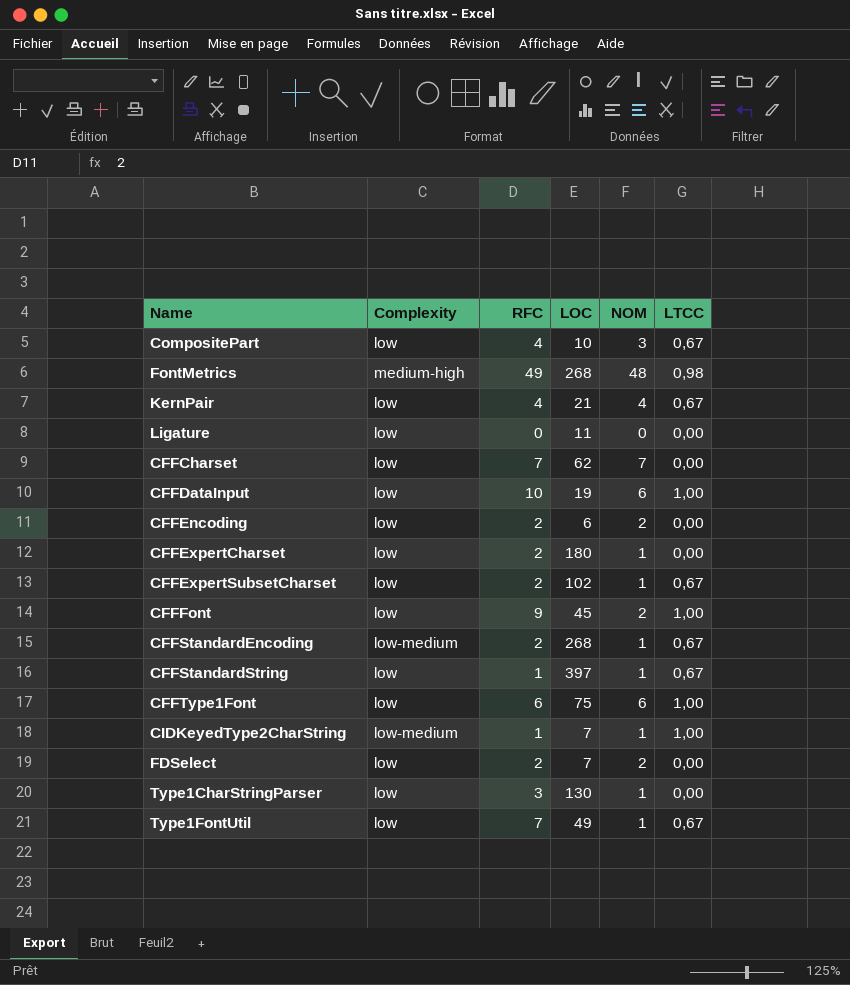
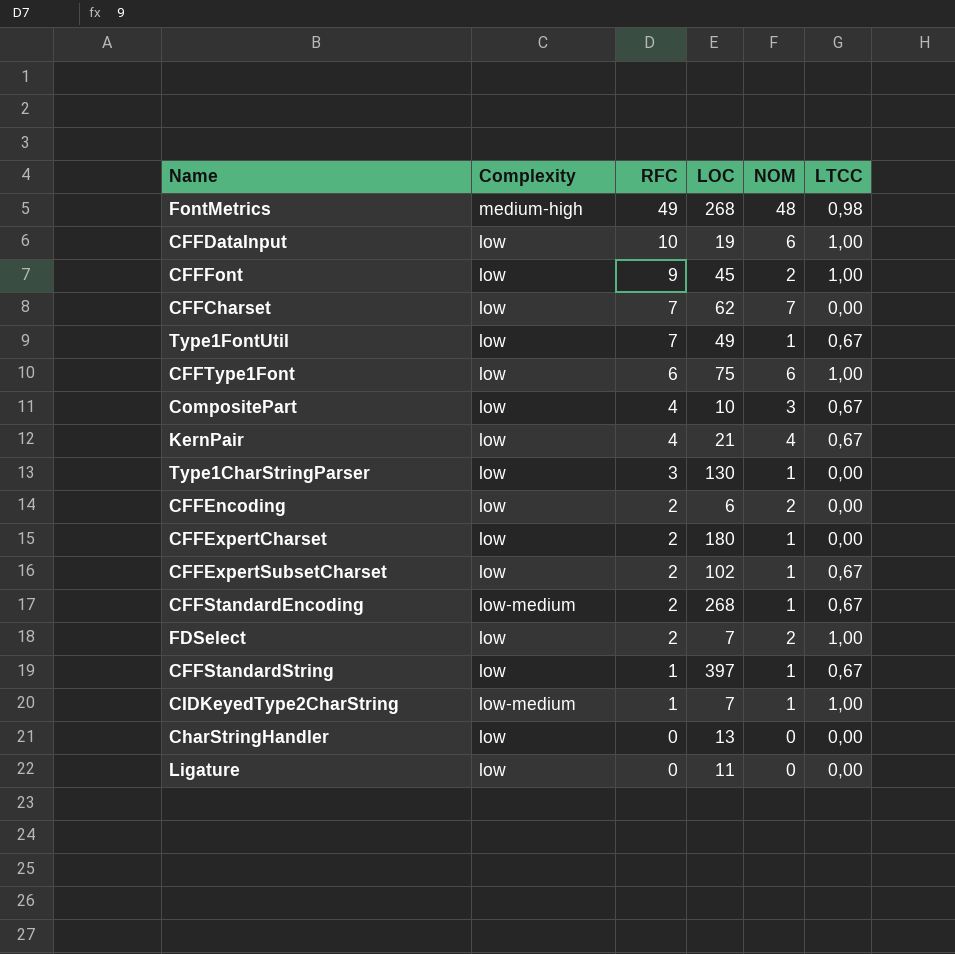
row order: none -> RFC descending
FDSelect | LTCC: 0,00 -> 1,00
row CharStringHandler: none -> low | 0 | 13 | 0 | 0,00

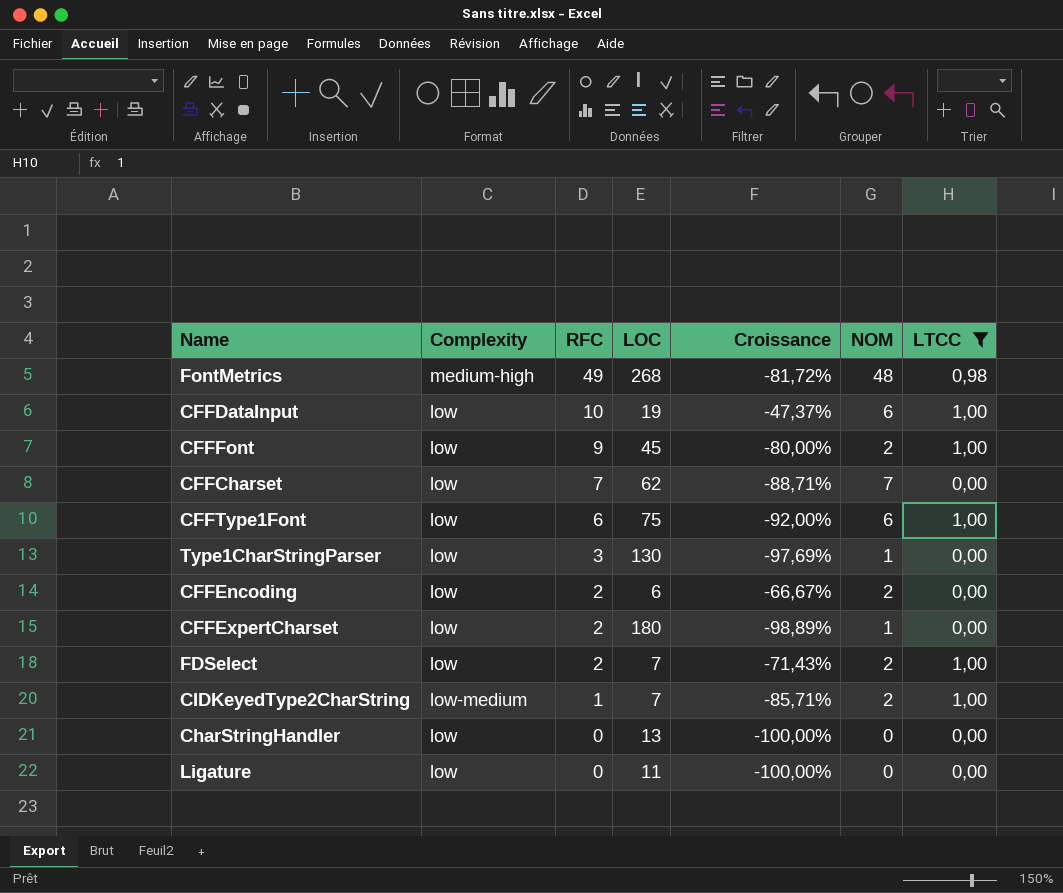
filter: none -> LTCC != 0,67
column Croissance | formula: none -> ([RFC] - [LOC]) / [LOC]
CIDKeyedType2CharString | NOM: 1 -> 2

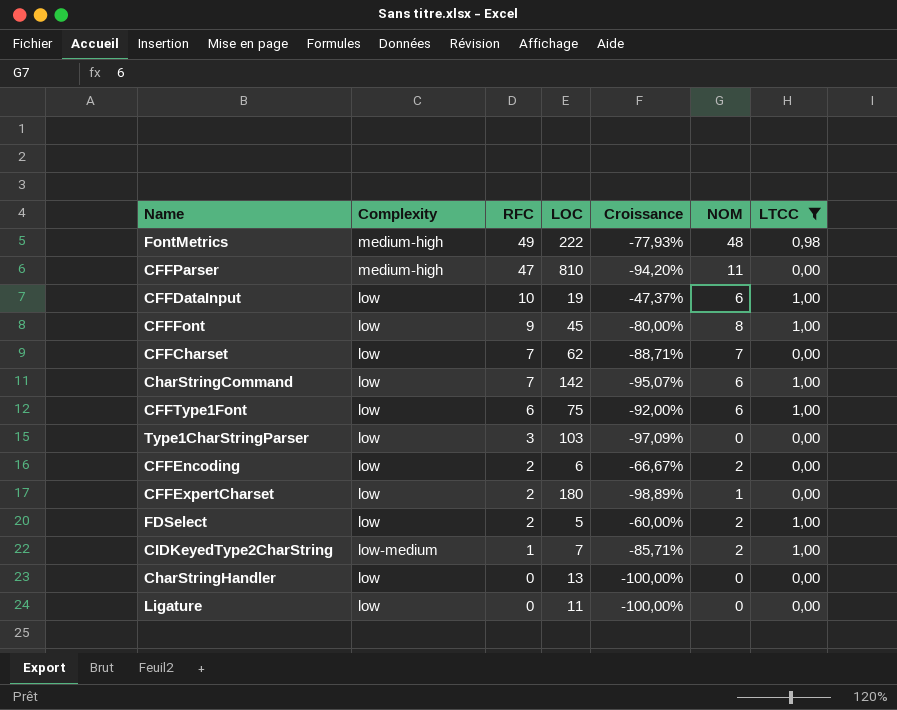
FontMetrics | LOC: 268 -> 222
FontMetrics | Croissance: -81,72% -> -77,93%
row CFFParser: none -> medium-high | 47 | 810 | -94,20% | 11 | 0,00
CFFFont | NOM: 2 -> 8
row CharStringCommand: none -> low | 7 | 142 | -95,07% | 6 | 1,00
Type1CharStringParser | LOC: 130 -> 103
Type1CharStringParser | Croissance: -97,69% -> -97,09%
Type1CharStringParser | NOM: 1 -> 0
FDSelect | LOC: 7 -> 5
FDSelect | Croissance: -71,43% -> -60,00%

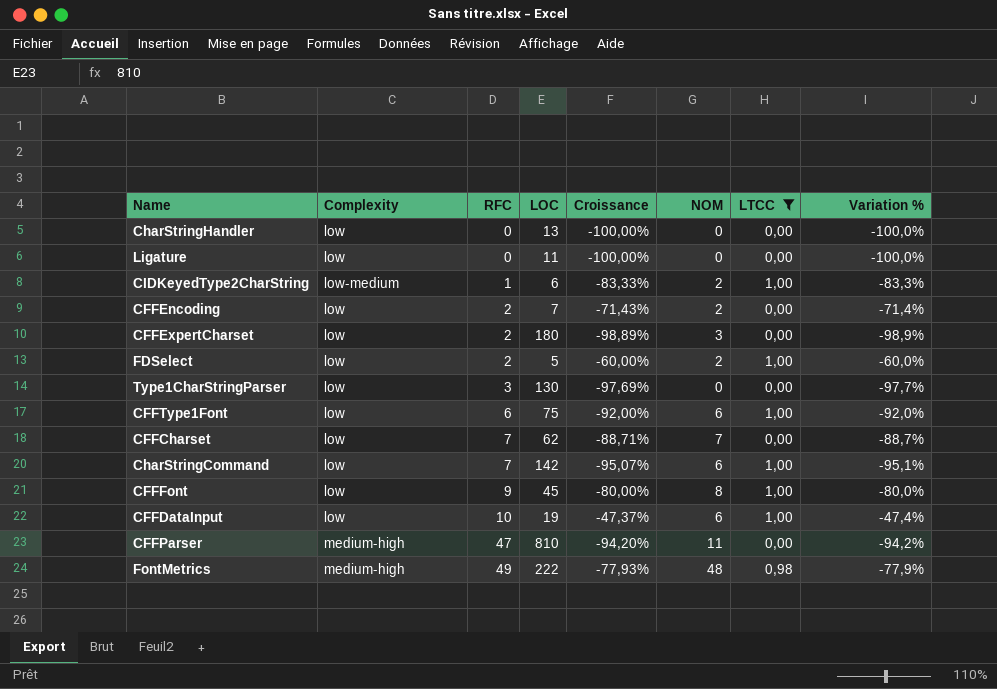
row order: RFC descending -> RFC ascending
column Variation % | formula: none -> ([RFC] - [LOC]) / [LOC]
CIDKeyedType2CharString | LOC: 7 -> 6
CIDKeyedType2CharString | Croissance: -85,71% -> -83,33%
CFFEncoding | LOC: 6 -> 7
CFFEncoding | Croissance: -66,67% -> -71,43%
CFFExpertCharset | NOM: 1 -> 3
Type1CharStringParser | LOC: 103 -> 130
Type1CharStringParser | Croissance: -97,09% -> -97,69%

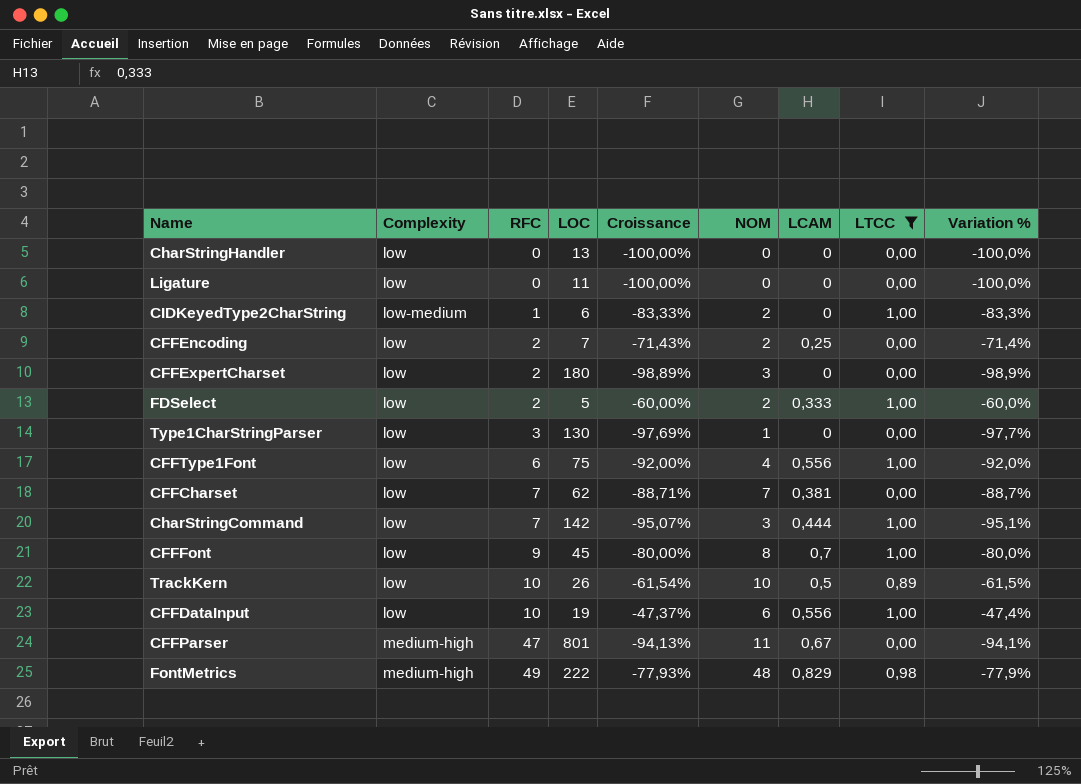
column LCAM | position: none -> 7
Type1CharStringParser | NOM: 0 -> 1
CFFType1Font | NOM: 6 -> 4
CharStringCommand | NOM: 6 -> 3
row TrackKern: none -> low | 10 | 26 | -61,54% | 10 | 0,5 | 0,89 | -61,5%
CFFParser | LOC: 810 -> 801
CFFParser | Croissance: -94,20% -> -94,13%
CFFParser | Variation %: -94,2% -> -94,1%

